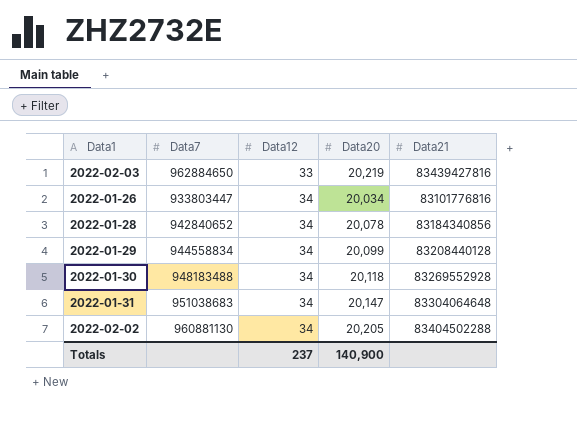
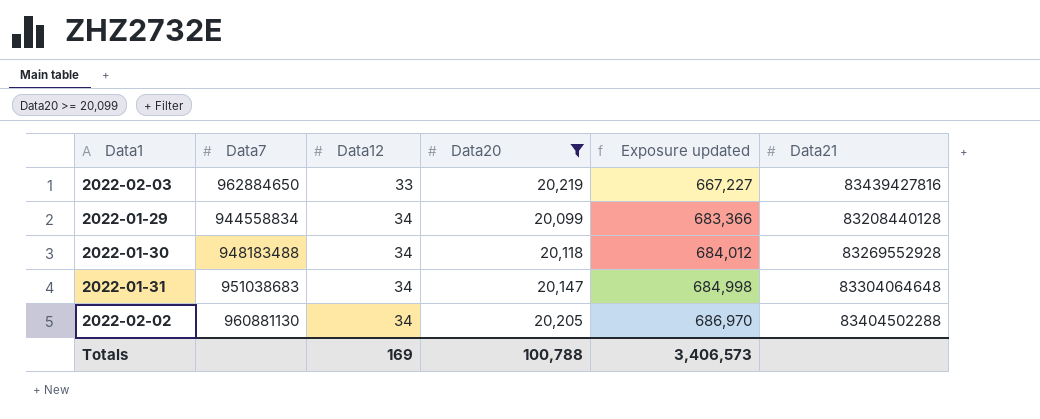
filter: none -> Data20 >= 20,099
column Exposure updated | formula: none -> [Data12] * [Data20]
Totals | Data12: 237 -> 169
Totals | Data20: 140,900 -> 100,788

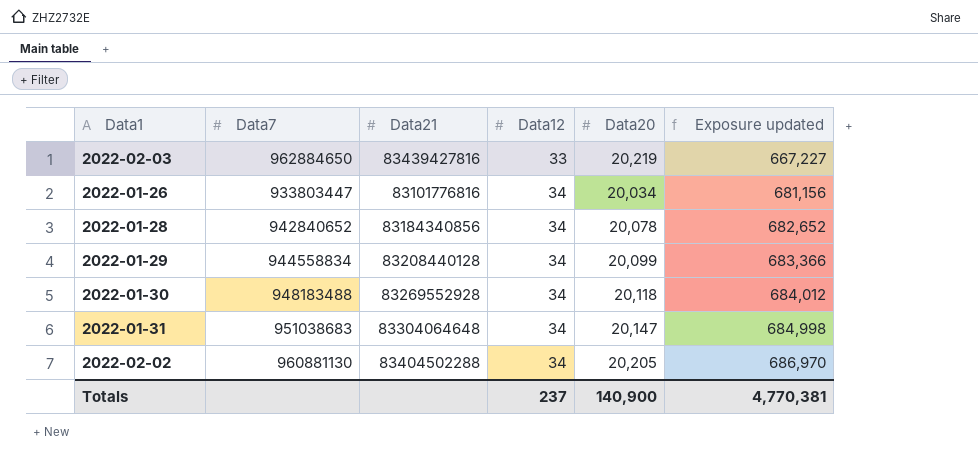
filter: Data20 >= 20,099 -> none
column Data21 | position: 6 -> 3
Totals | Data12: 169 -> 237
Totals | Data20: 100,788 -> 140,900
Totals | Exposure updated: 3,406,573 -> 4,770,381

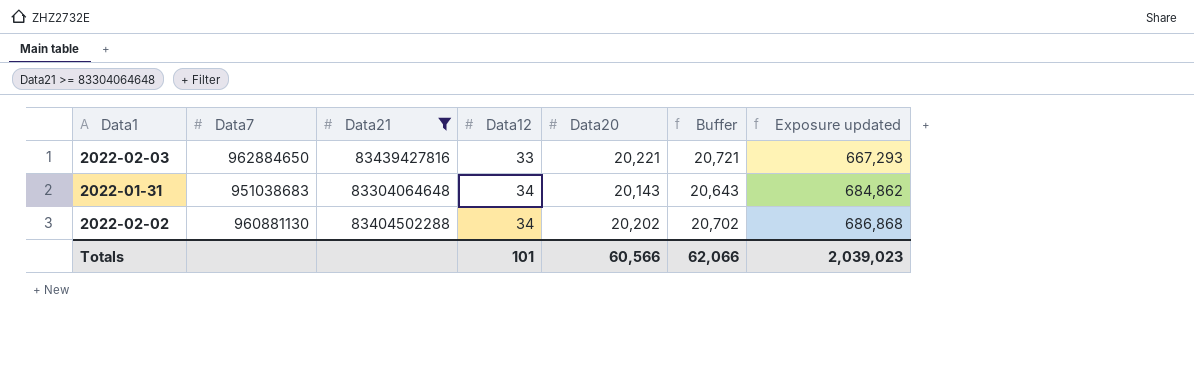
filter: none -> Data21 >= 83304064648
column Buffer | formula: none -> [Data20] + 500
2022-02-03 | Data20: 20,219 -> 20,221
2022-02-03 | Exposure updated: 667,227 -> 667,293
2022-01-31 | Data20: 20,147 -> 20,143
2022-01-31 | Exposure updated: 684,998 -> 684,862
2022-02-02 | Data20: 20,205 -> 20,202
2022-02-02 | Exposure updated: 686,970 -> 686,868
Totals | Data12: 237 -> 101
Totals | Data20: 140,900 -> 60,566
Totals | Exposure updated: 4,770,381 -> 2,039,023

